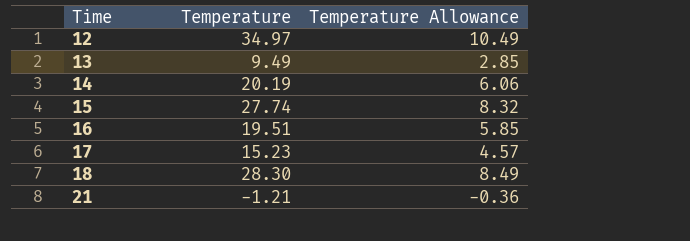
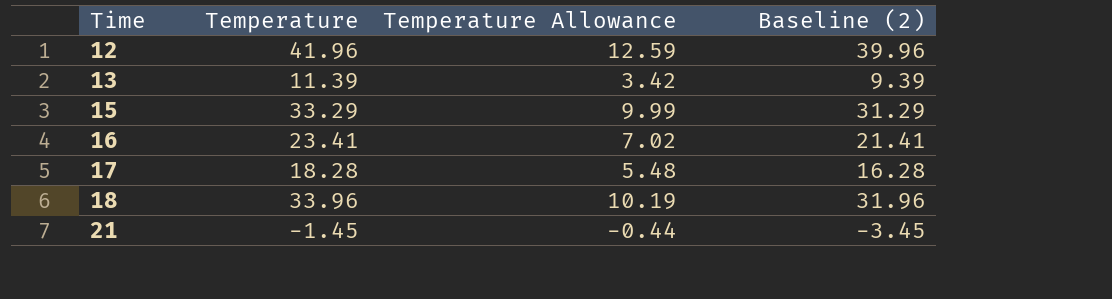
column Baseline (2) | formula: none -> [Temperature] - 2
row 14: 20.19 | 6.06 -> none
12 | Temperature: 34.97 -> 41.96
12 | Temperature Allowance: 10.49 -> 12.59
13 | Temperature: 9.49 -> 11.39
13 | Temperature Allowance: 2.85 -> 3.42
15 | Temperature: 27.74 -> 33.29
15 | Temperature Allowance: 8.32 -> 9.99
16 | Temperature: 19.51 -> 23.41
16 | Temperature Allowance: 5.85 -> 7.02
17 | Temperature: 15.23 -> 18.28
17 | Temperature Allowance: 4.57 -> 5.48
18 | Temperature: 28.30 -> 33.96
18 | Temperature Allowance: 8.49 -> 10.19
21 | Temperature: -1.21 -> -1.45
21 | Temperature Allowance: -0.36 -> -0.44

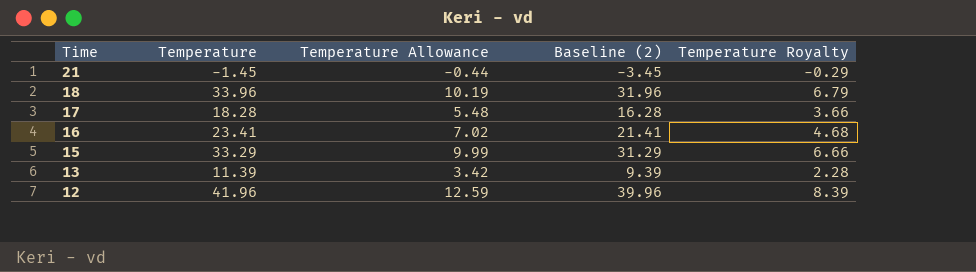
row order: Time ascending -> Time descending
column Temperature Royalty | formula: none -> [Temperature] * 0.2

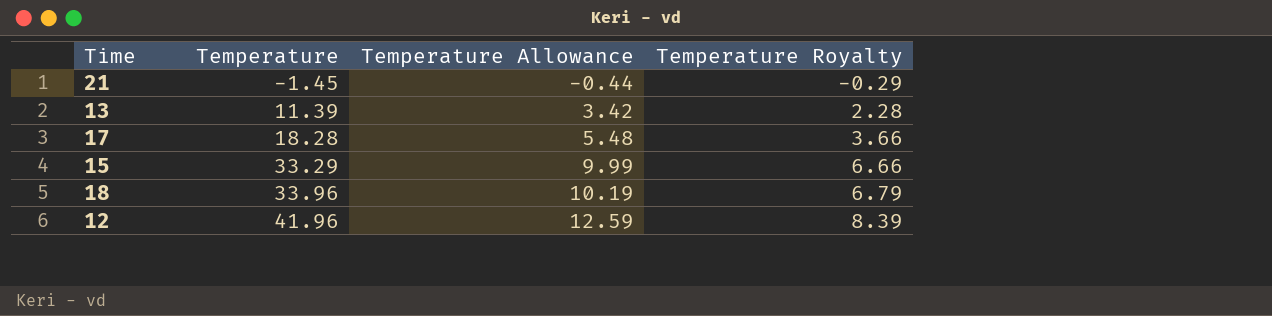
row order: Time descending -> Temperature ascending
column Baseline (2) | formula: [Temperature] - 2 -> none
row 16: 23.41 | 7.02 | 21.41 | 4.68 -> none

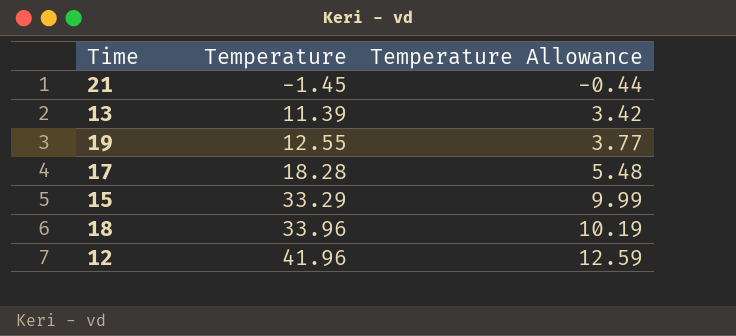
column Temperature Royalty | formula: [Temperature] * 0.2 -> none
row 19: none -> 12.55 | 3.77

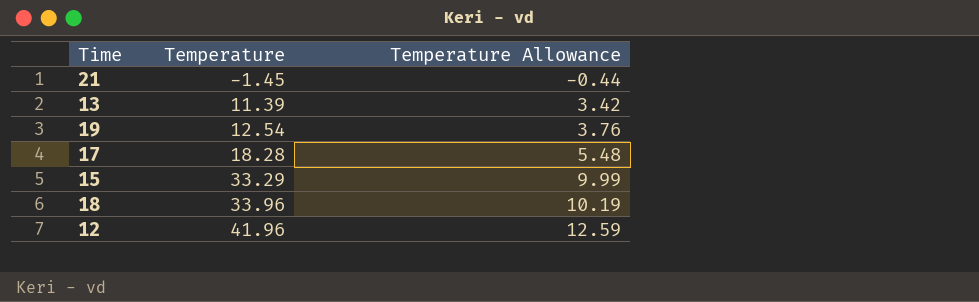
19 | Temperature: 12.55 -> 12.54
19 | Temperature Allowance: 3.77 -> 3.76

